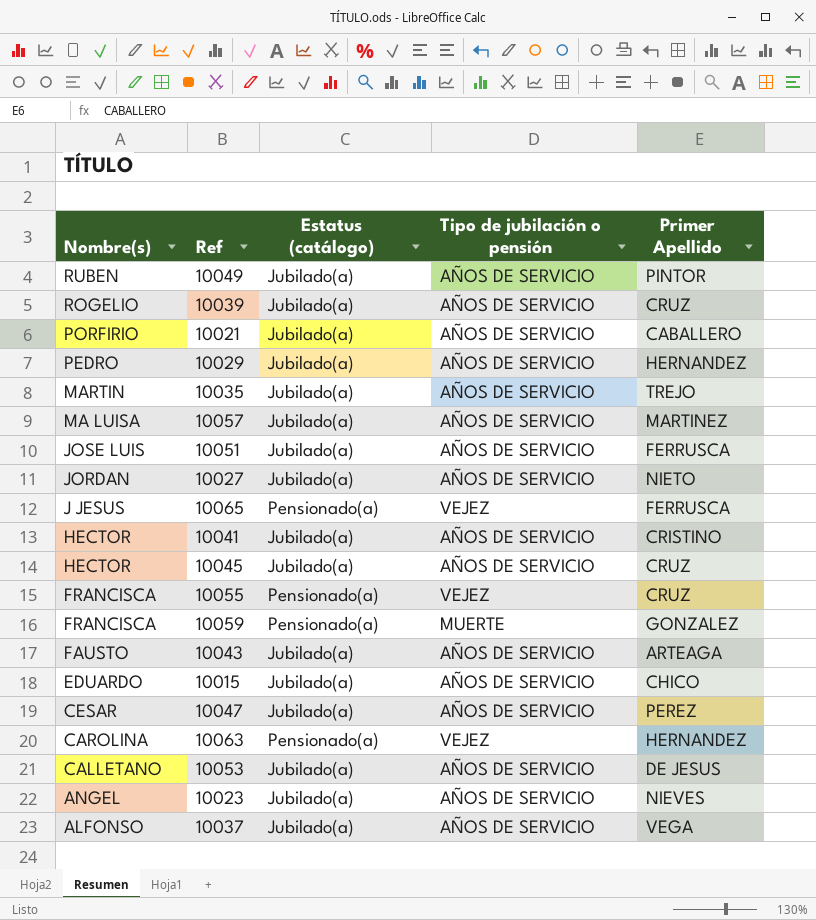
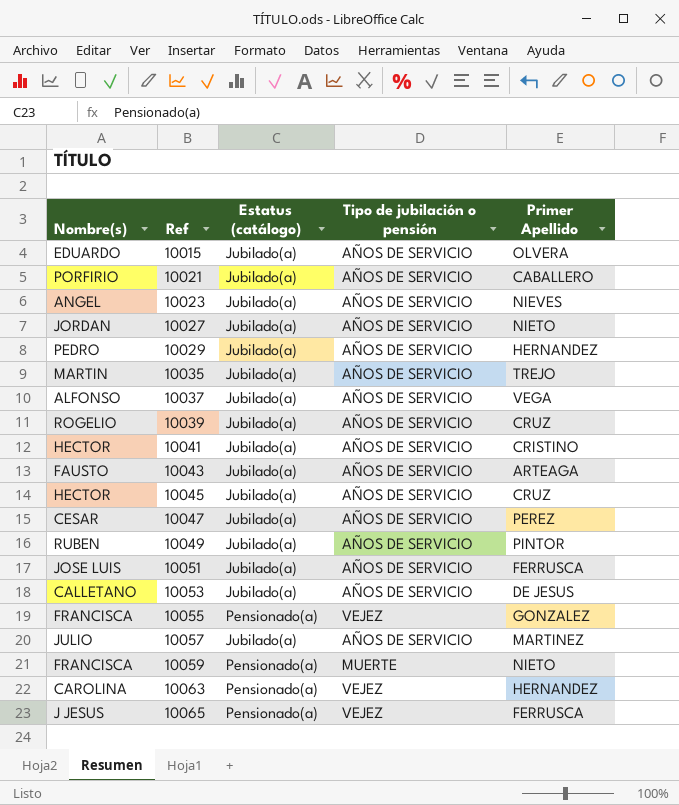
row order: Nombre(s) descending -> Ref ascending
10015 | Primer Apellido: CHICO -> OLVERA
10055 | Primer Apellido: CRUZ -> GONZALEZ
10057 | Nombre(s): MA LUISA -> JULIO
10059 | Primer Apellido: GONZALEZ -> NIETO

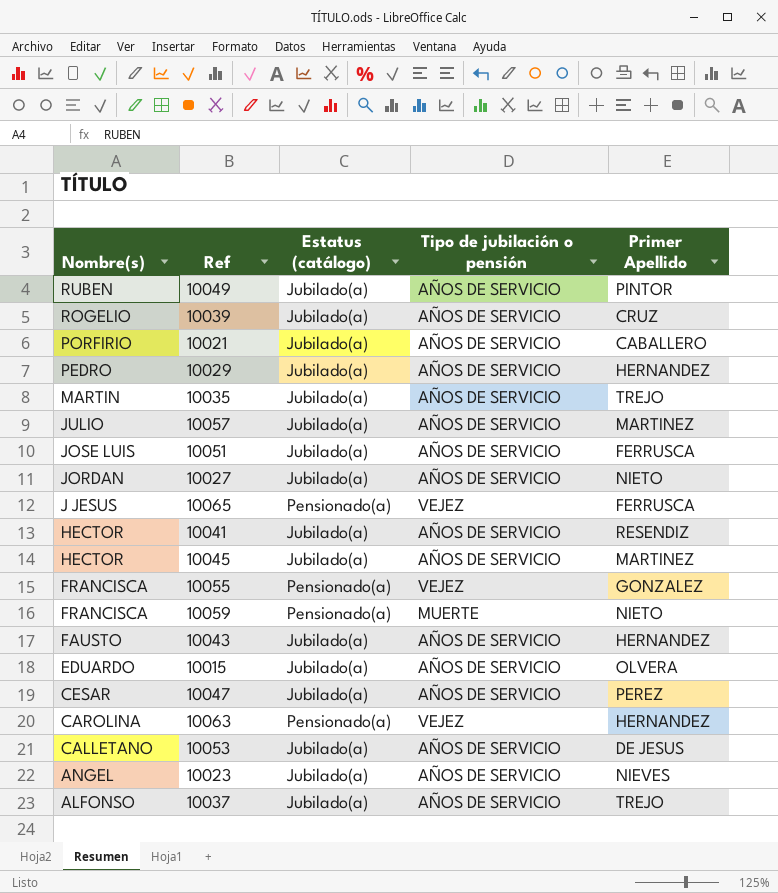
row order: Ref ascending -> Nombre(s) descending
10041 | Primer Apellido: CRISTINO -> RESENDIZ
10045 | Primer Apellido: CRUZ -> MARTINEZ
10043 | Primer Apellido: ARTEAGA -> HERNANDEZ
10037 | Primer Apellido: VEGA -> TREJO

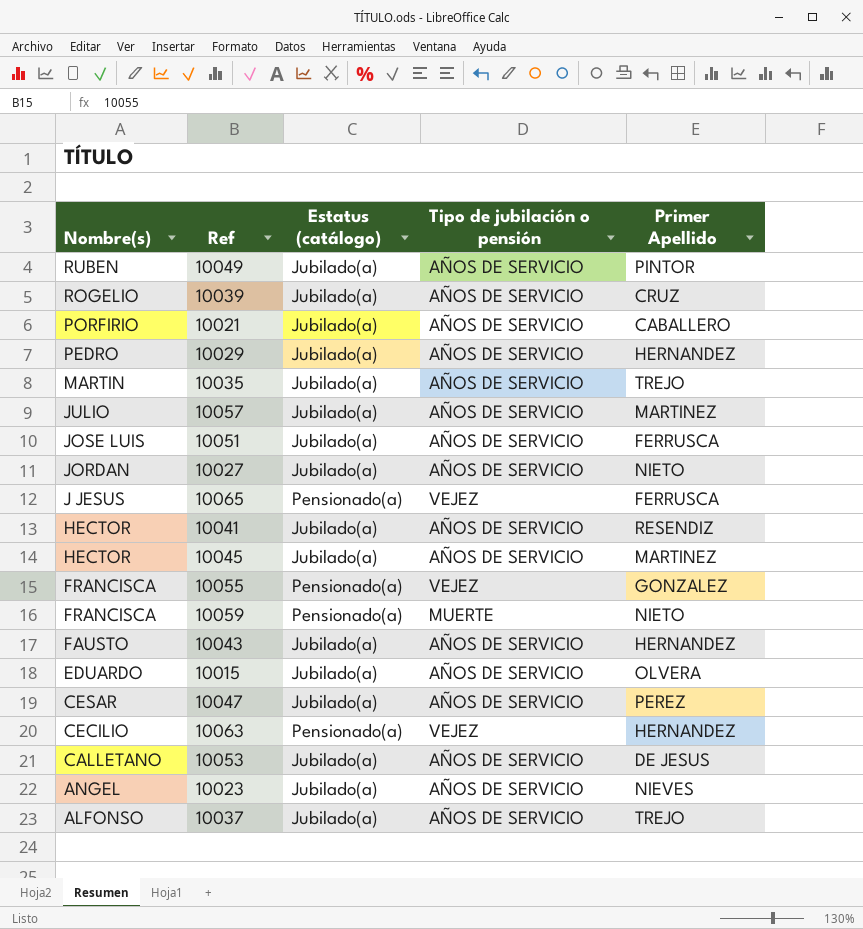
10063 | Nombre(s): CAROLINA -> CECILIO

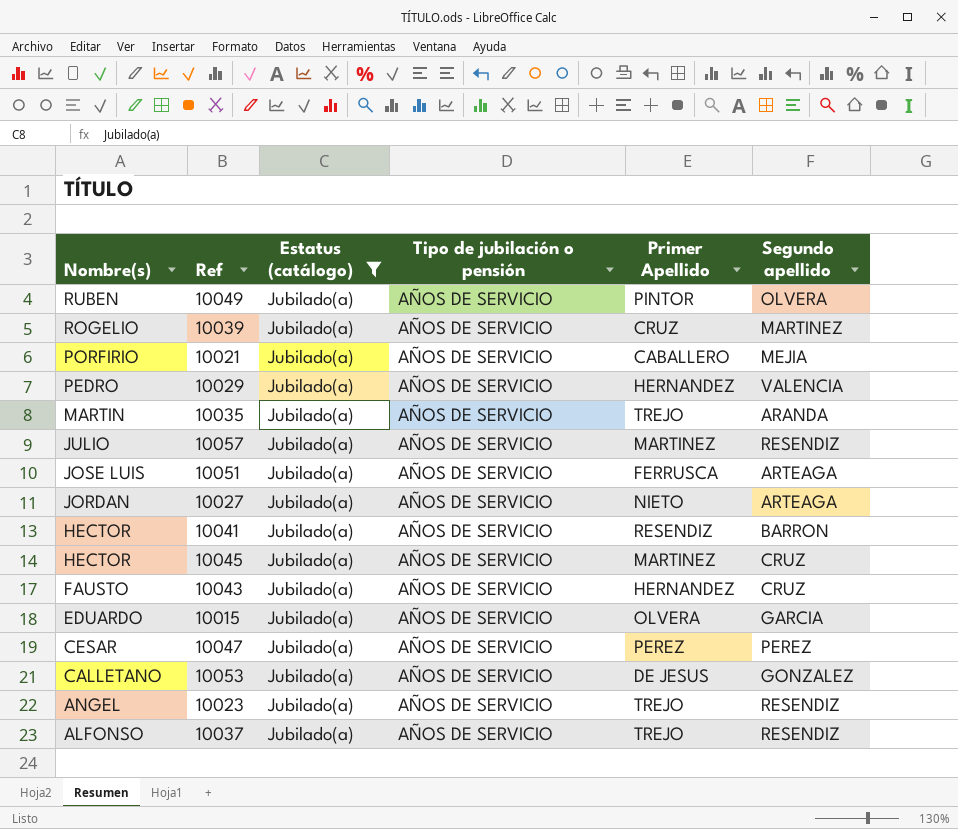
filter: none -> Estatus (catálogo) = Jubilado(a)
column Segundo apellido | position: none -> 6
10023 | Primer Apellido: NIEVES -> TREJO

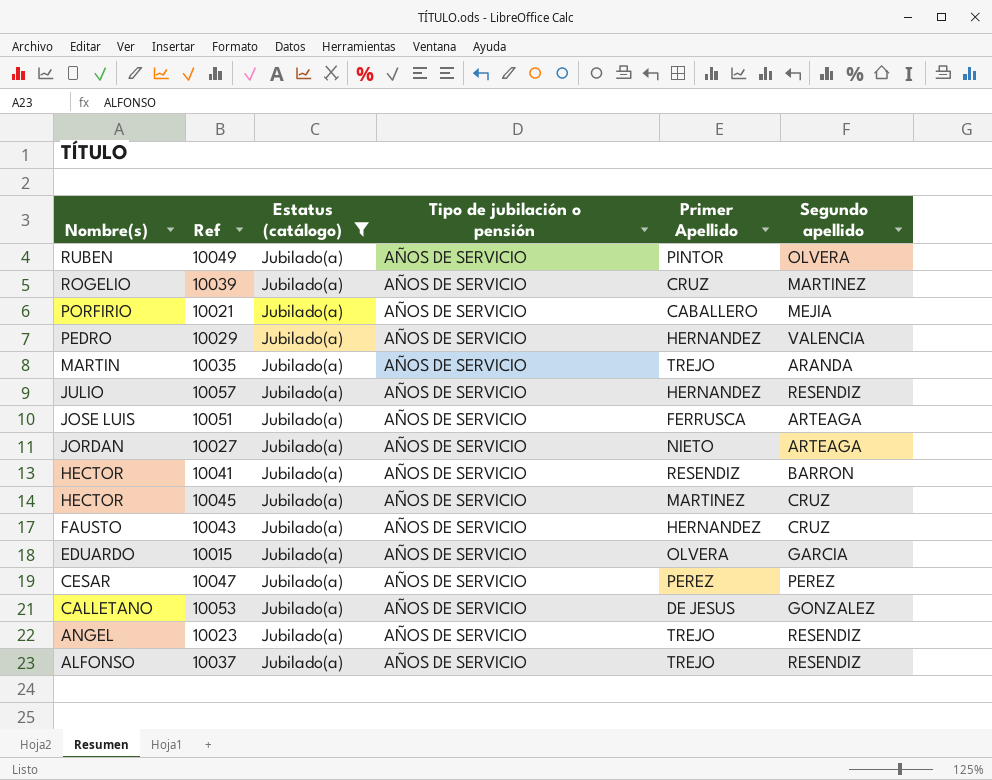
10057 | Primer Apellido: MARTINEZ -> HERNANDEZ

